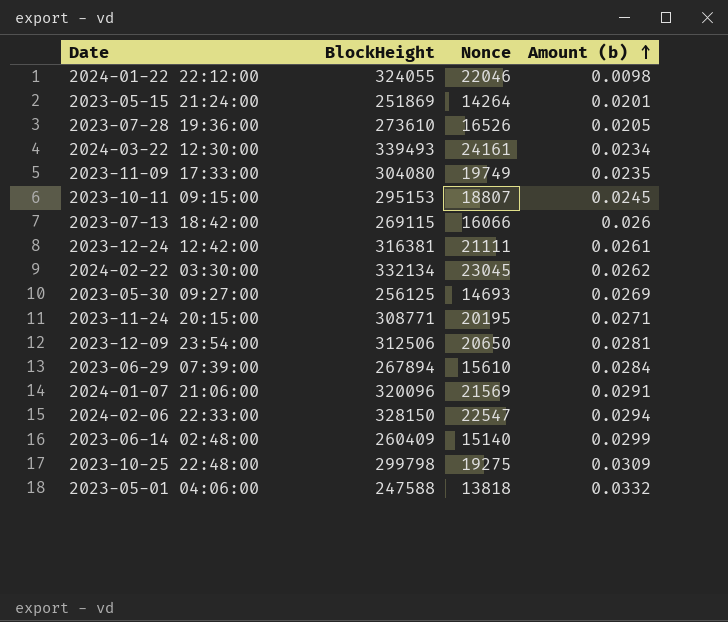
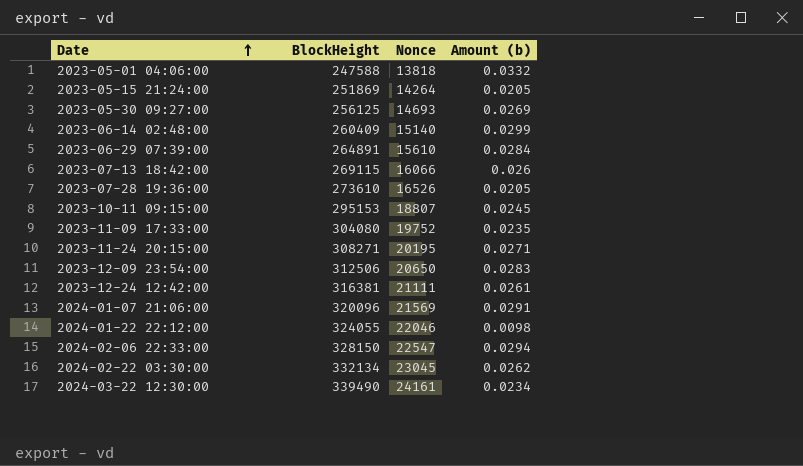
row order: Amount (b) ascending -> Date ascending
row 2023-10-25 22:48:00: 299798 | 19275 | 0.0309 -> none
2023-05-15 21:24:00 | Amount (b): 0.0201 -> 0.0205
2023-06-29 07:39:00 | BlockHeight: 267894 -> 264891
2023-11-09 17:33:00 | Nonce: 19749 -> 19752
2023-11-24 20:15:00 | BlockHeight: 308771 -> 308271
2023-12-09 23:54:00 | Amount (b): 0.0281 -> 0.0283
2024-03-22 12:30:00 | BlockHeight: 339493 -> 339490

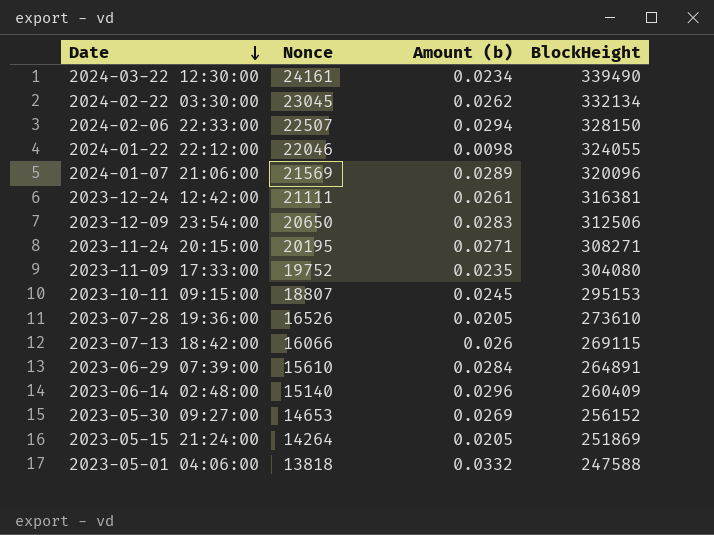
row order: Date ascending -> Date descending
column BlockHeight | position: 2 -> 4
2024-02-06 22:33:00 | Nonce: 22547 -> 22507
2024-01-07 21:06:00 | Amount (b): 0.0291 -> 0.0289
2023-06-14 02:48:00 | Amount (b): 0.0299 -> 0.0296
2023-05-30 09:27:00 | Nonce: 14693 -> 14653
2023-05-30 09:27:00 | BlockHeight: 256125 -> 256152

